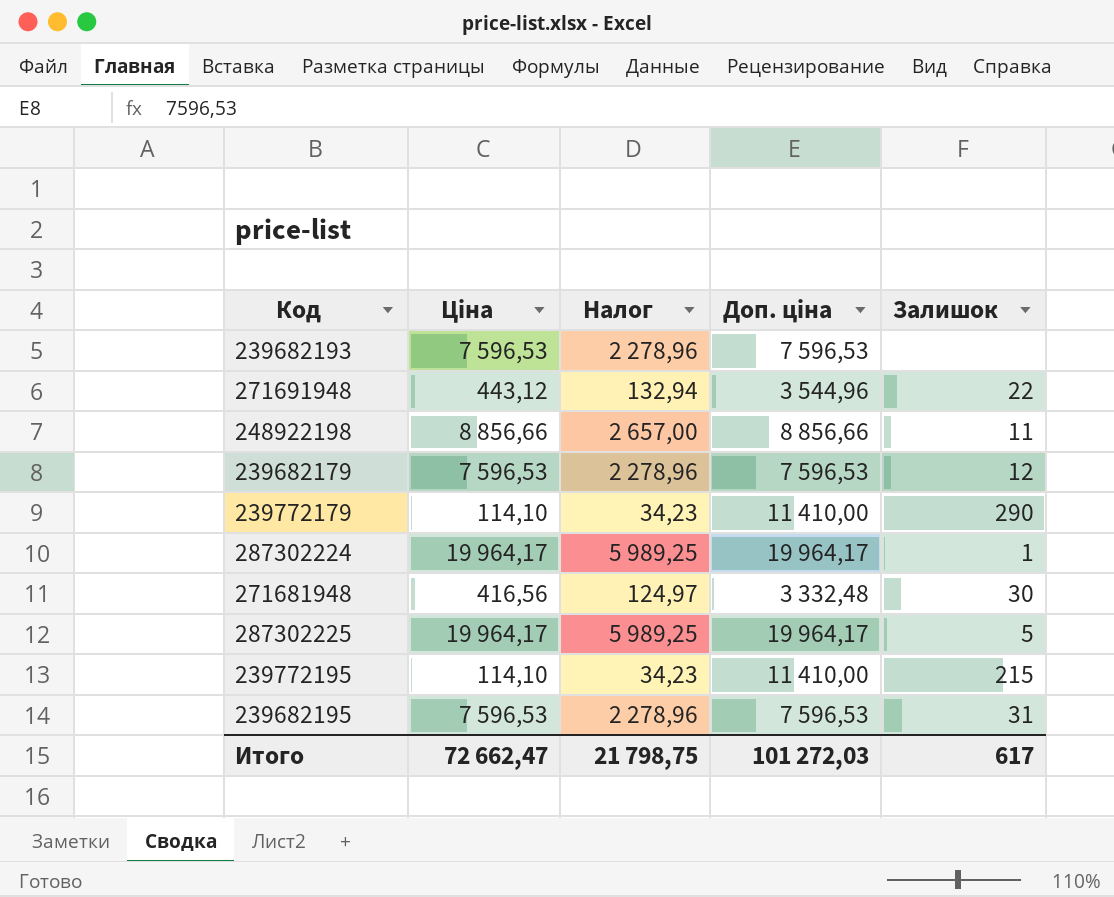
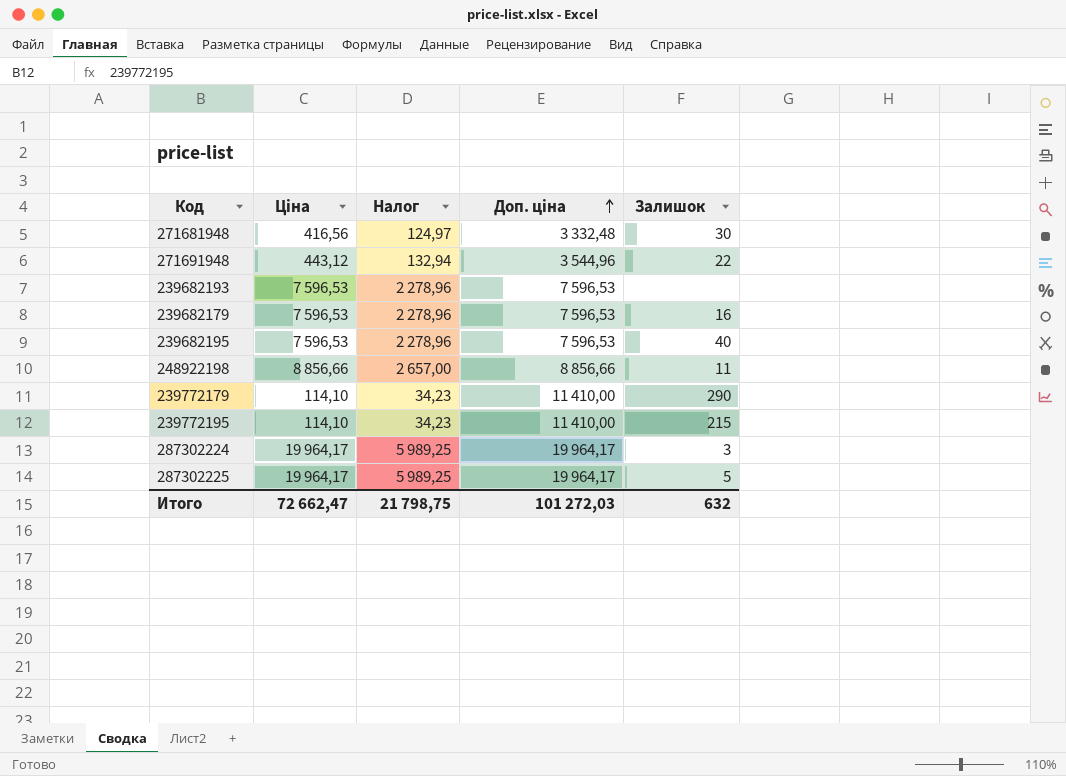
row order: none -> Доп. ціна ascending
239682179 | Залишок: 12 -> 16
239682195 | Залишок: 31 -> 40
287302224 | Залишок: 1 -> 3
Итого | Залишок: 617 -> 632

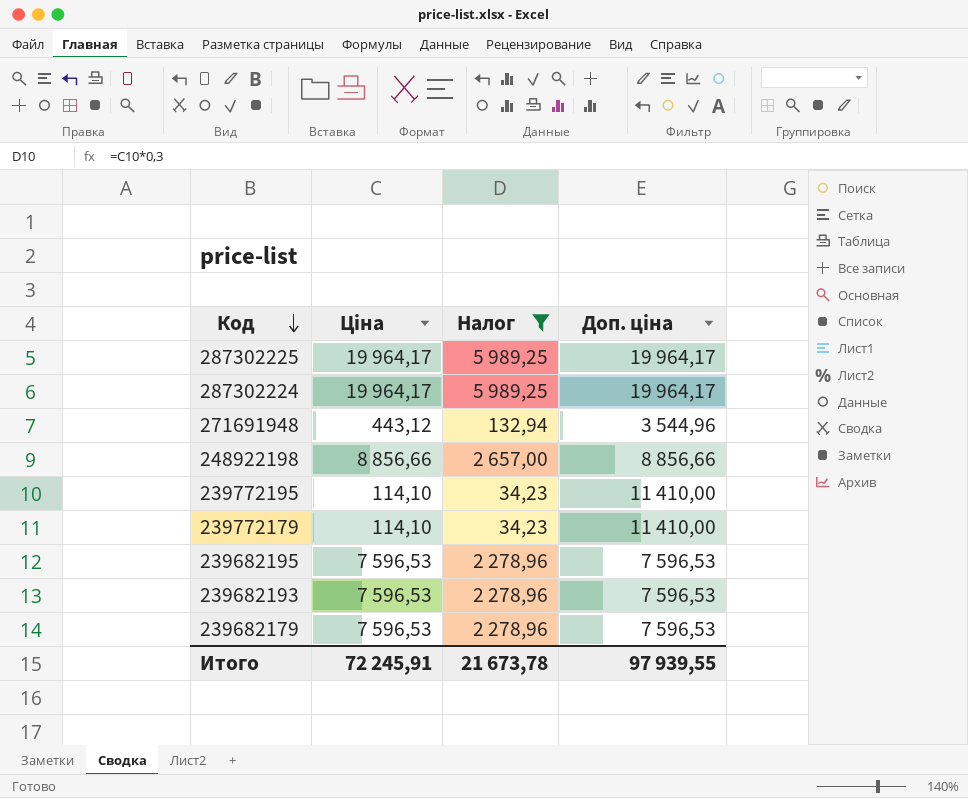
filter: none -> Налог != 124,97
row order: Доп. ціна ascending -> Код descending
column Залишок | position: 5 -> none
Итого | Ціна: 72 662,47 -> 72 245,91
Итого | Налог: 21 798,75 -> 21 673,78
Итого | Доп. ціна: 101 272,03 -> 97 939,55

